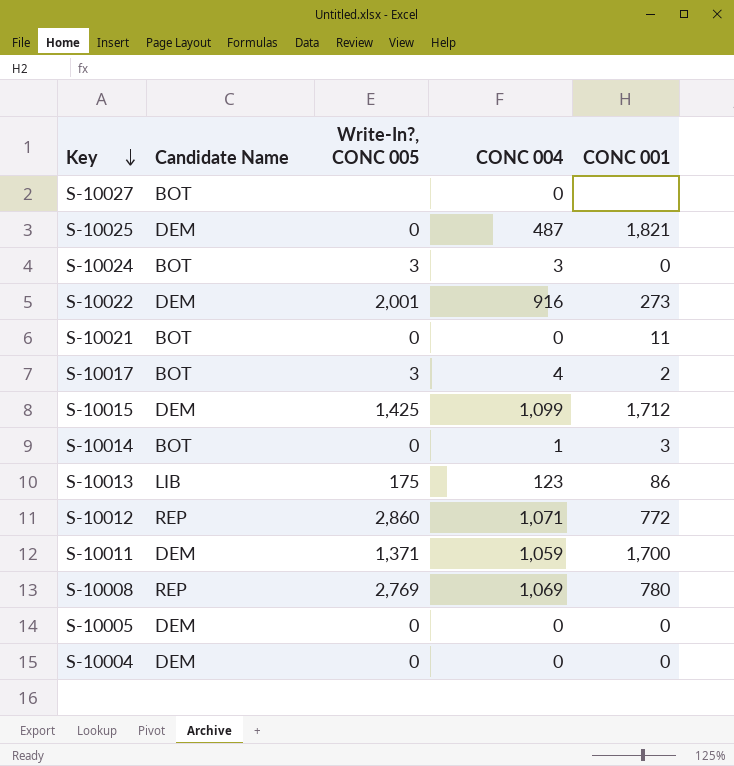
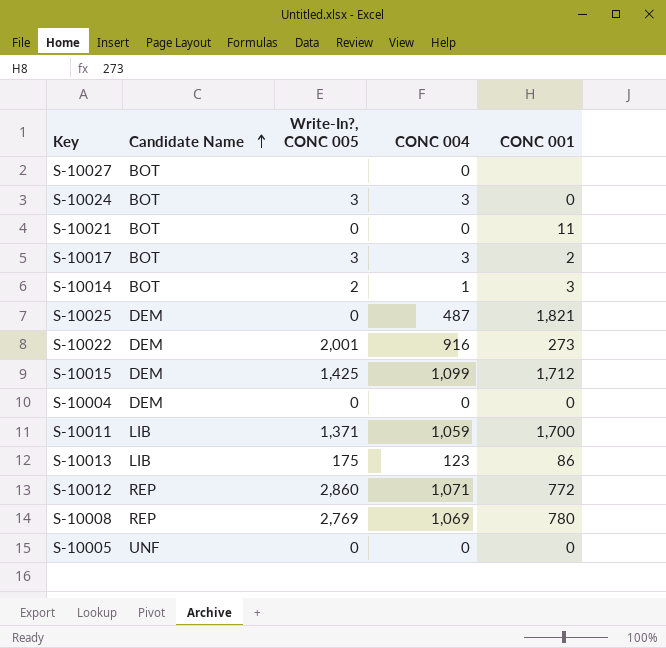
row order: Key descending -> Candidate Name ascending
S-10017 | CONC 004: 4 -> 3
S-10014 | Write-In?, CONC 005: 0 -> 2
S-10011 | Candidate Name: DEM -> LIB
S-10005 | Candidate Name: DEM -> UNF

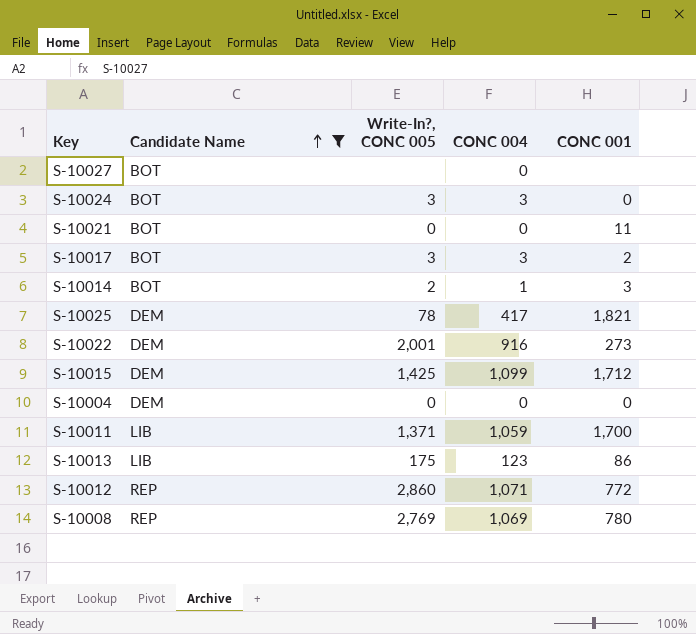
filter: none -> Candidate Name != UNF
S-10025 | Write-In?, CONC 005: 0 -> 78
S-10025 | CONC 004: 487 -> 417

